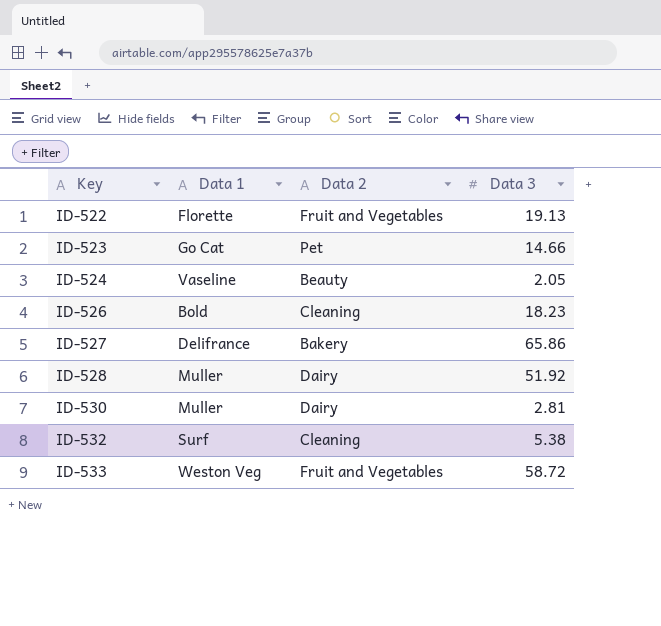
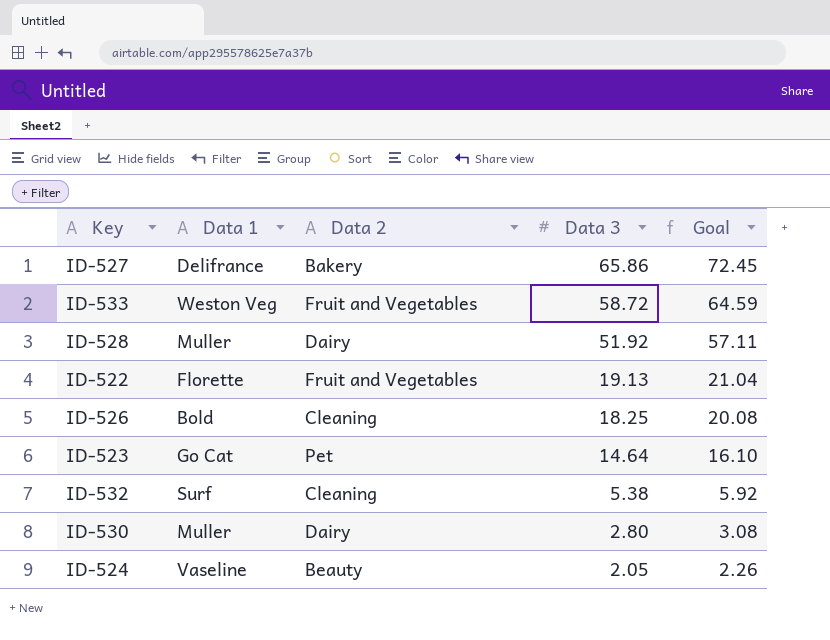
row order: Key ascending -> Data 3 descending
column Goal | formula: none -> [Data 3] * 1.1
ID-526 | Data 3: 18.23 -> 18.25
ID-523 | Data 3: 14.66 -> 14.64
ID-530 | Data 3: 2.81 -> 2.80

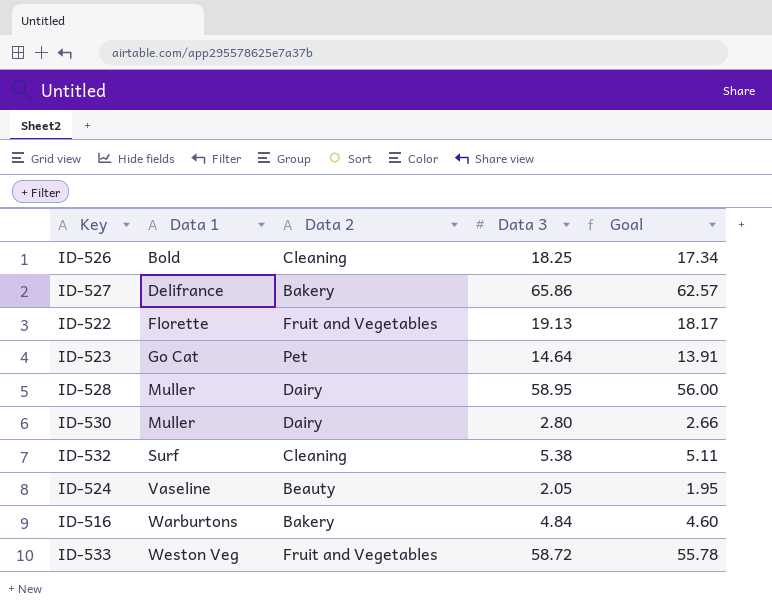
row order: Data 3 descending -> Data 1 ascending
column Goal | formula: [Data 3] * 1.1 -> [Data 3] * 0.95
ID-528 | Data 3: 51.92 -> 58.95
row ID-516: none -> Warburtons | Bakery | 4.84 | 4.60

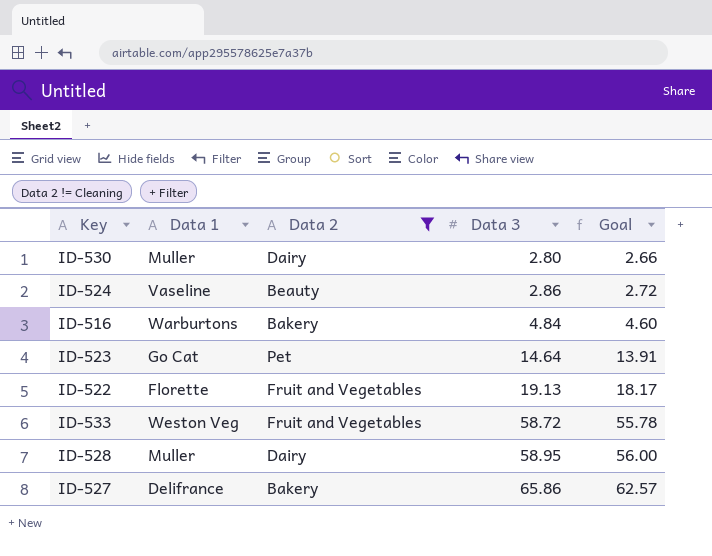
filter: none -> Data 2 != Cleaning
row order: Data 1 ascending -> Data 3 ascending
ID-524 | Data 3: 2.05 -> 2.86
ID-524 | Goal: 1.95 -> 2.72

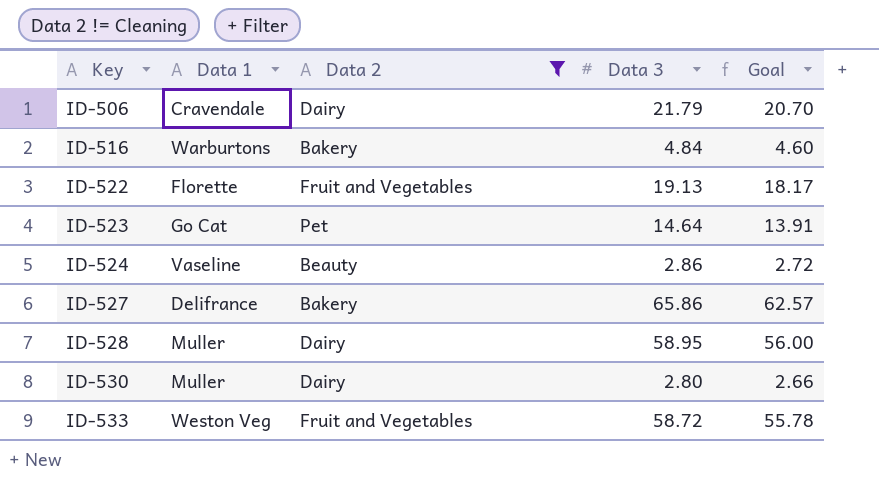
row order: Data 3 ascending -> Key ascending
row ID-506: none -> Cravendale | Dairy | 21.79 | 20.70

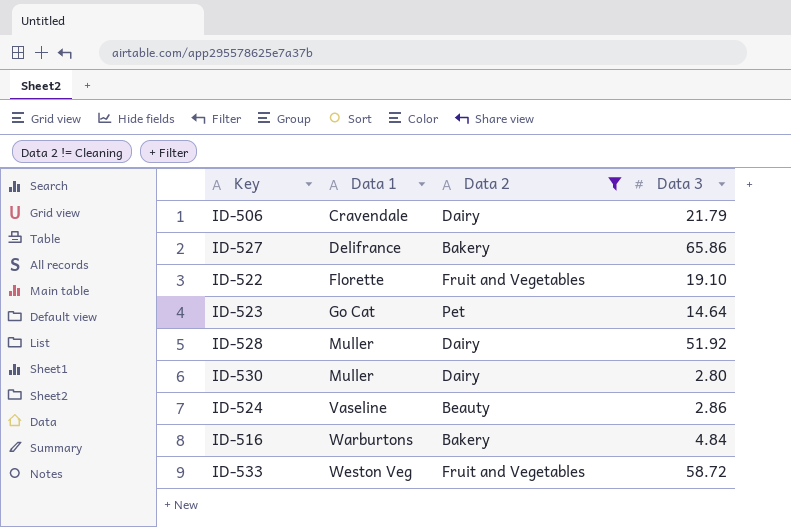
row order: Key ascending -> Data 1 ascending
column Goal | formula: [Data 3] * 0.95 -> none
ID-522 | Data 3: 19.13 -> 19.10
ID-528 | Data 3: 58.95 -> 51.92

